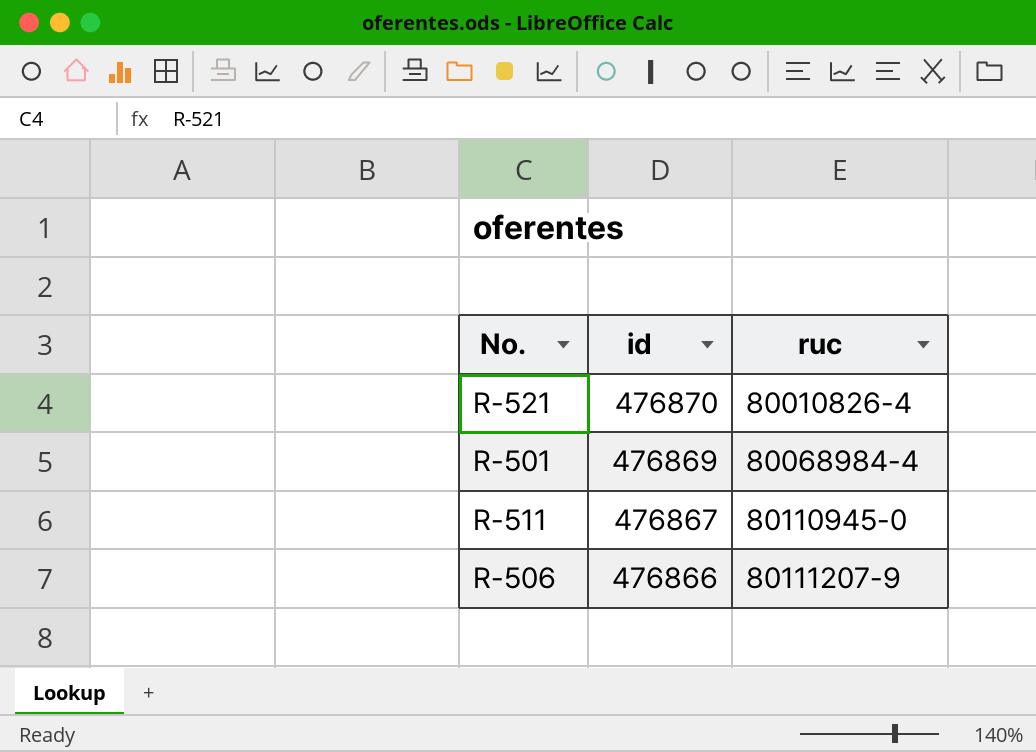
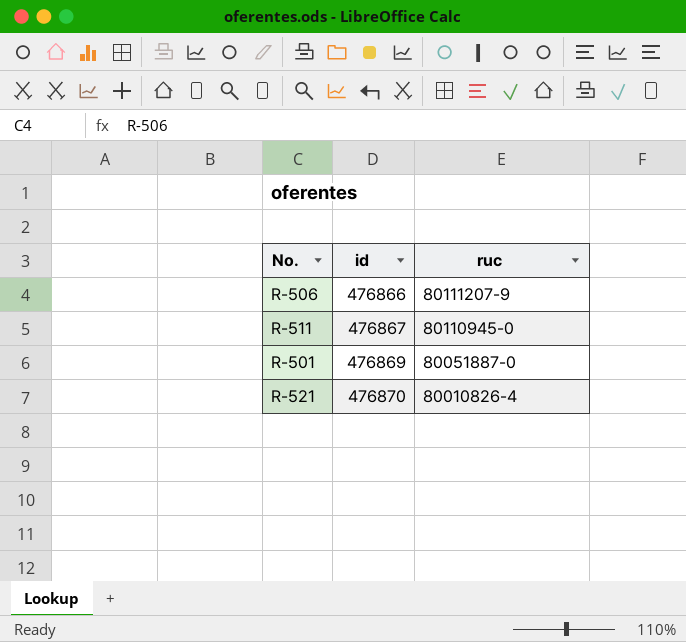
row order: id descending -> id ascending
R-501 | ruc: 80068984-4 -> 80051887-0

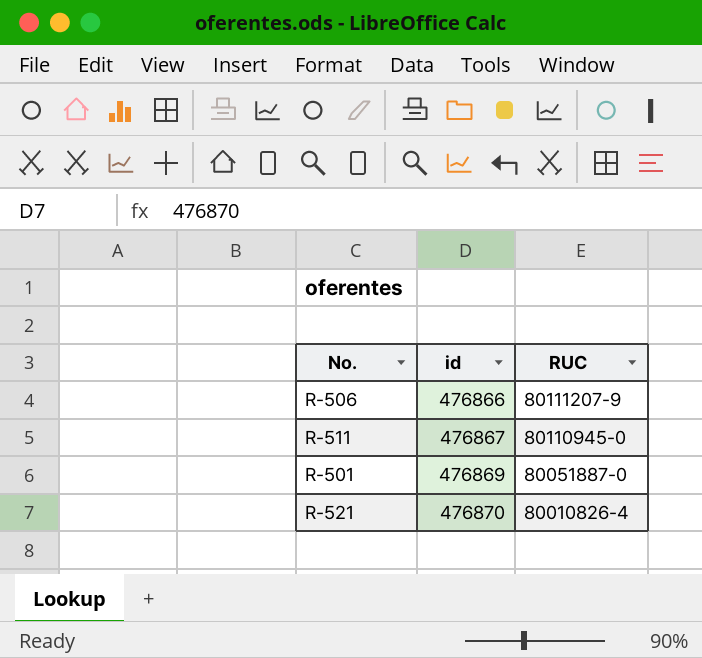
column name: ruc -> RUC

